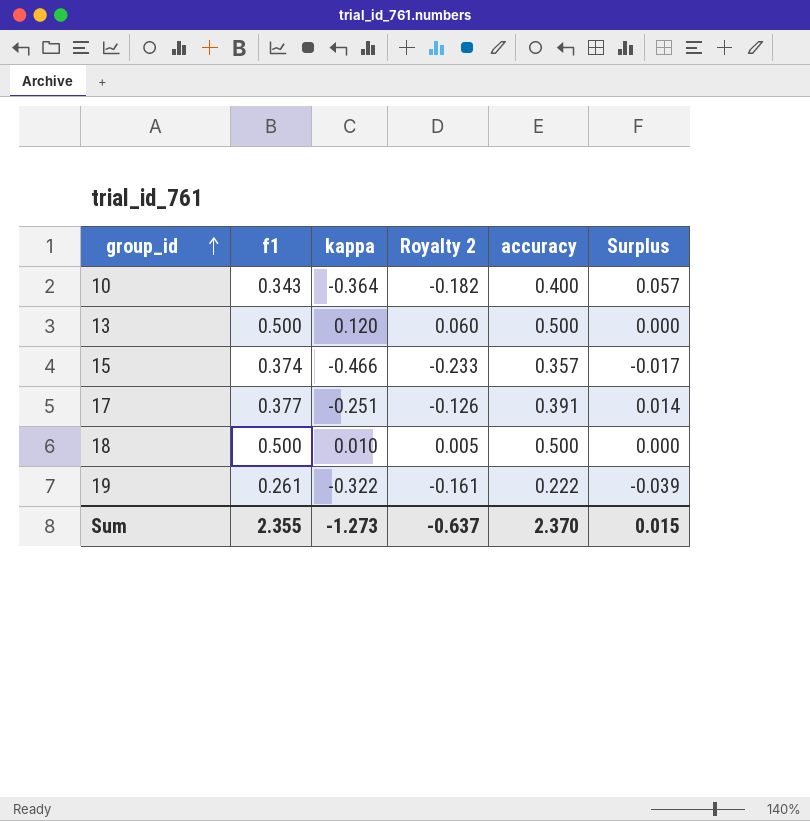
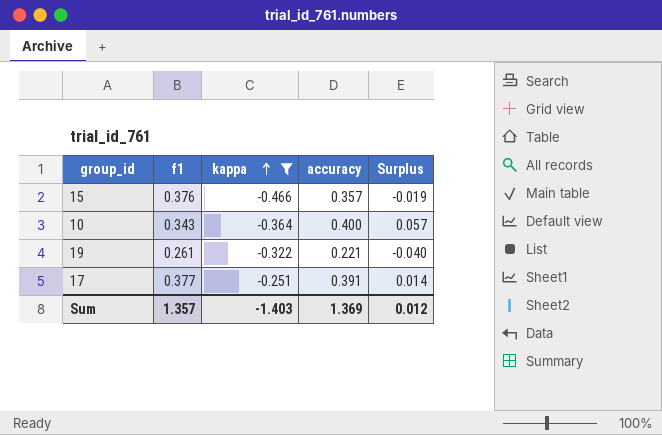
filter: none -> kappa <= -0.251
row order: group_id ascending -> kappa ascending
column Royalty 2 | formula: [kappa] * 0.5 -> none
15 | f1: 0.374 -> 0.376
15 | Surplus: -0.017 -> -0.019
19 | accuracy: 0.222 -> 0.221
19 | Surplus: -0.039 -> -0.040
Sum | f1: 2.355 -> 1.357
Sum | kappa: -1.273 -> -1.403
Sum | accuracy: 2.370 -> 1.369
Sum | Surplus: 0.015 -> 0.012

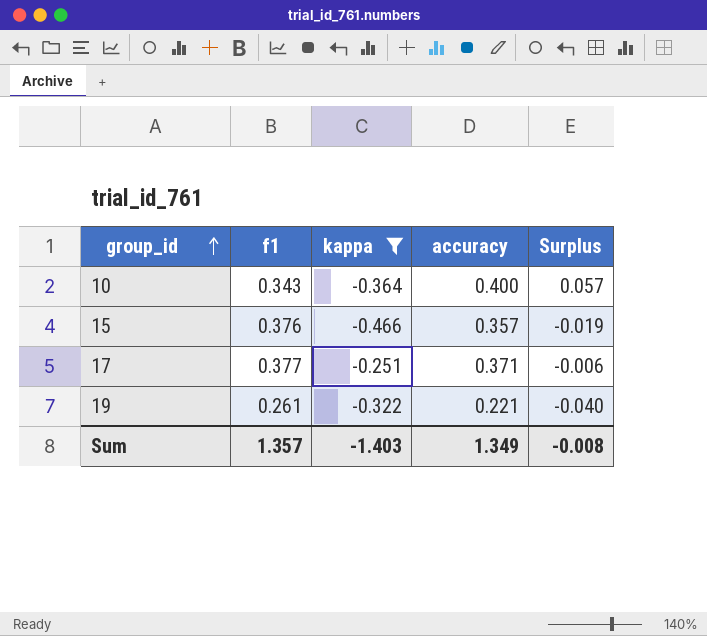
row order: kappa ascending -> group_id ascending
17 | accuracy: 0.391 -> 0.371
17 | Surplus: 0.014 -> -0.006
Sum | accuracy: 1.369 -> 1.349
Sum | Surplus: 0.012 -> -0.008

